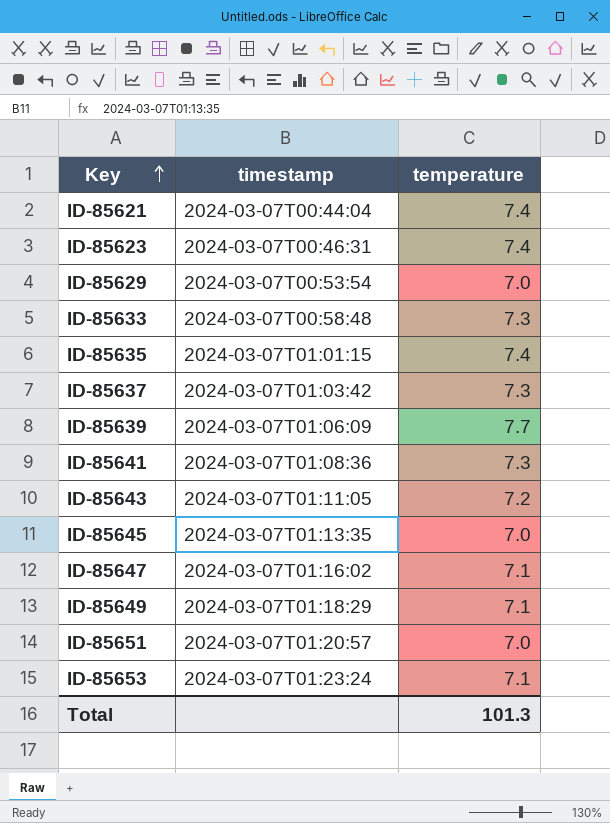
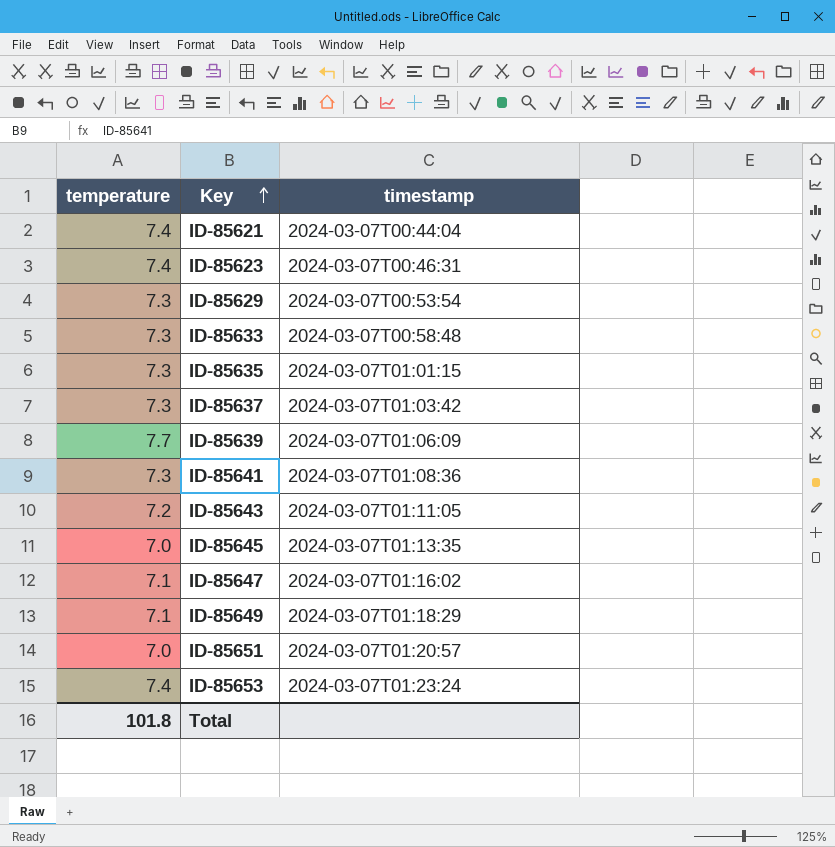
column temperature | position: 3 -> 1
ID-85629 | temperature: 7.0 -> 7.3
ID-85635 | temperature: 7.4 -> 7.3
ID-85653 | temperature: 7.1 -> 7.4
Total | temperature: 101.3 -> 101.8

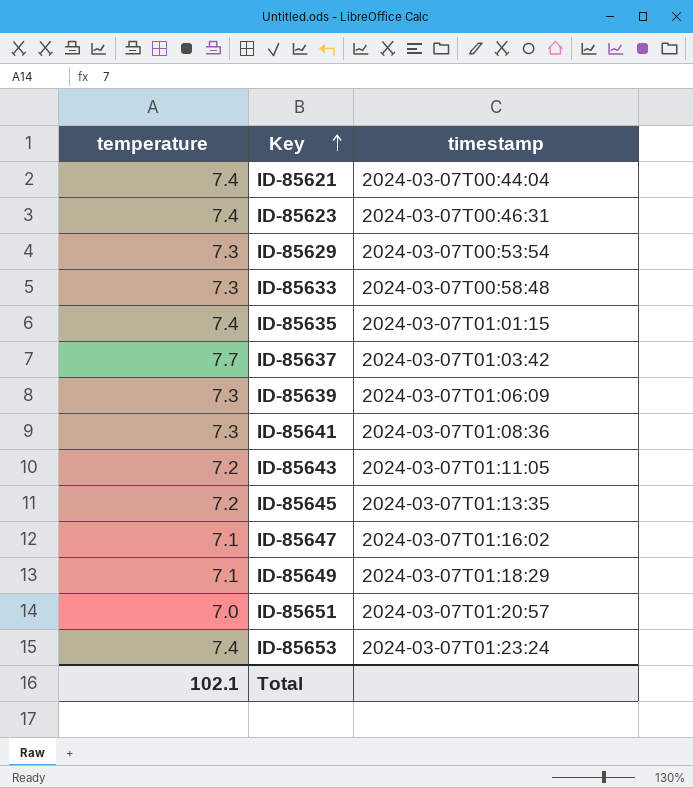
ID-85635 | temperature: 7.3 -> 7.4
ID-85637 | temperature: 7.3 -> 7.7
ID-85639 | temperature: 7.7 -> 7.3
ID-85645 | temperature: 7.0 -> 7.2
Total | temperature: 101.8 -> 102.1

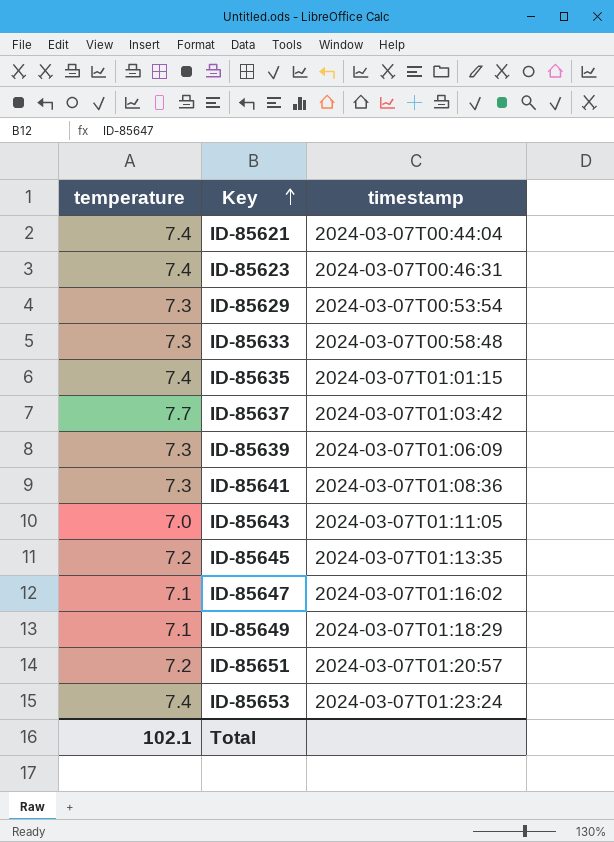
ID-85643 | temperature: 7.2 -> 7.0
ID-85651 | temperature: 7.0 -> 7.2

